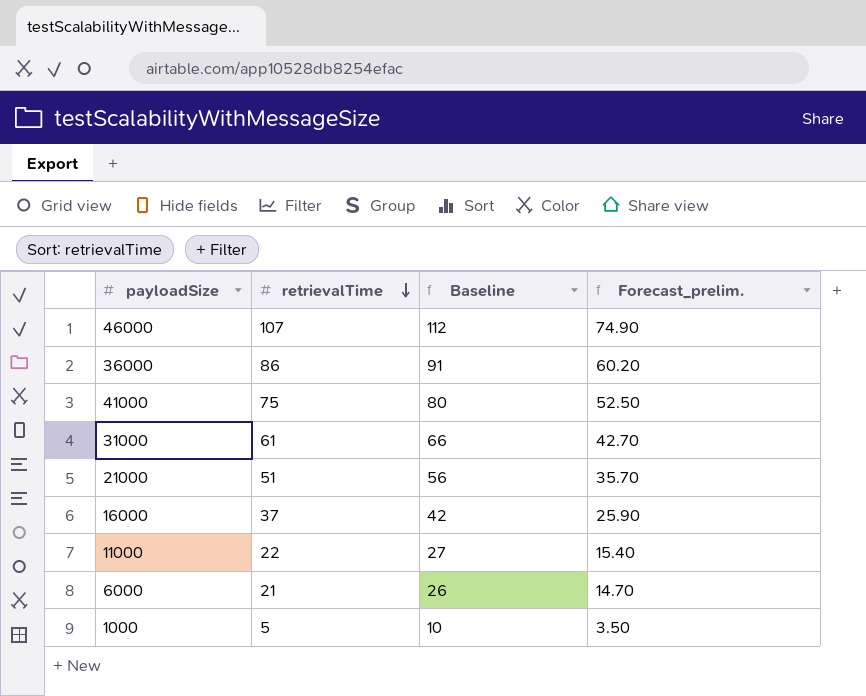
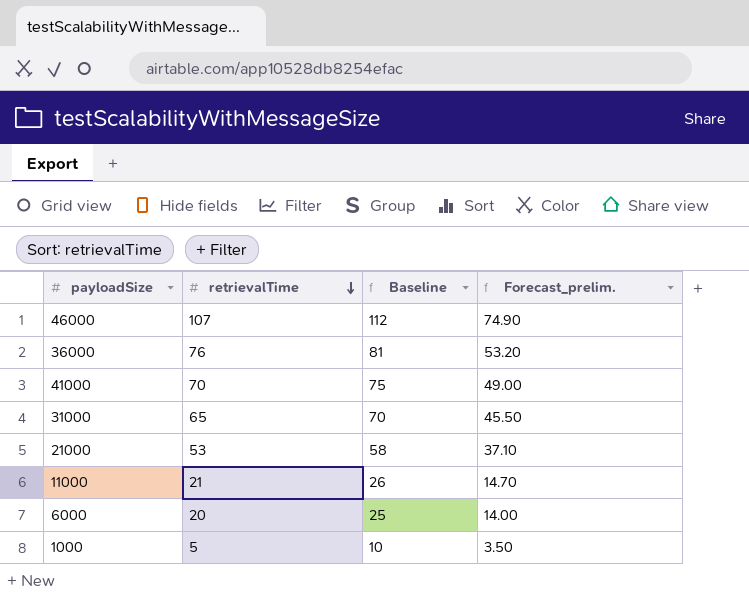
row 16000: 37 | 42 | 25.90 -> none
36000 | retrievalTime: 86 -> 76
36000 | Baseline: 91 -> 81
36000 | Forecast_prelim.: 60.20 -> 53.20
41000 | retrievalTime: 75 -> 70
41000 | Baseline: 80 -> 75
41000 | Forecast_prelim.: 52.50 -> 49.00
31000 | retrievalTime: 61 -> 65
31000 | Baseline: 66 -> 70
31000 | Forecast_prelim.: 42.70 -> 45.50
21000 | retrievalTime: 51 -> 53
21000 | Baseline: 56 -> 58
21000 | Forecast_prelim.: 35.70 -> 37.10
11000 | retrievalTime: 22 -> 21
11000 | Baseline: 27 -> 26
11000 | Forecast_prelim.: 15.40 -> 14.70
6000 | retrievalTime: 21 -> 20
6000 | Baseline: 26 -> 25
6000 | Forecast_prelim.: 14.70 -> 14.00

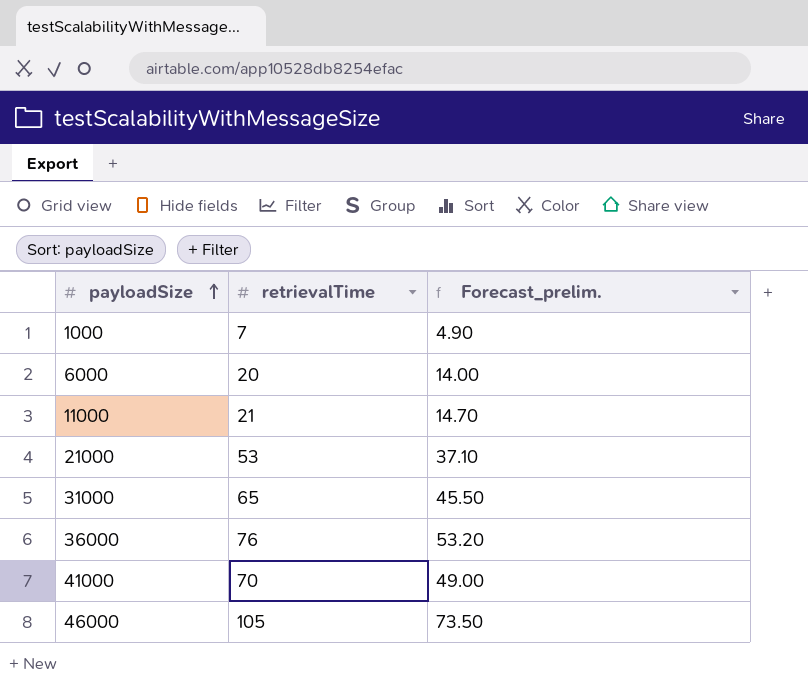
row order: retrievalTime descending -> payloadSize ascending
column Baseline | formula: [retrievalTime] + 5 -> none
1000 | retrievalTime: 5 -> 7
1000 | Forecast_prelim.: 3.50 -> 4.90
46000 | retrievalTime: 107 -> 105
46000 | Forecast_prelim.: 74.90 -> 73.50

